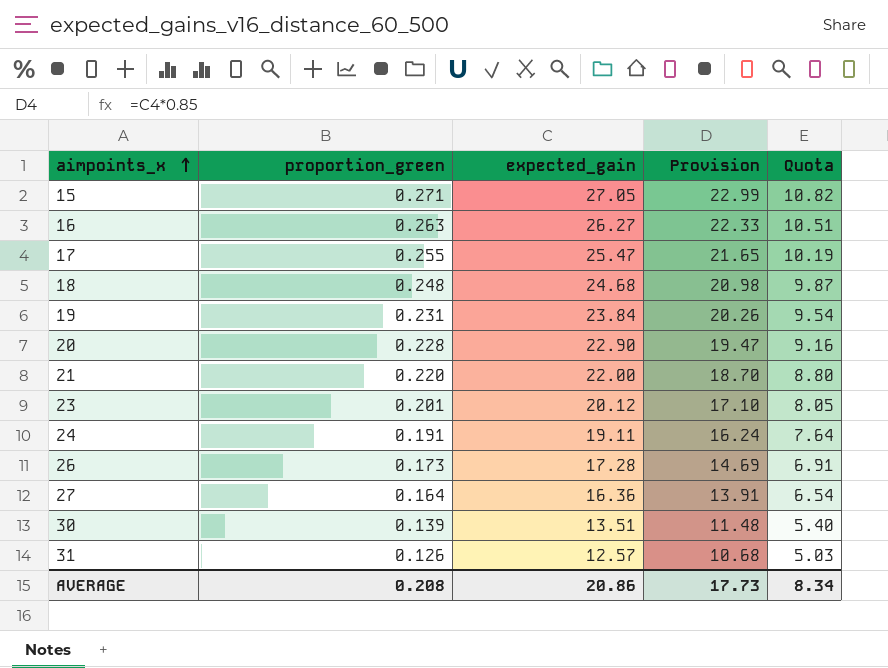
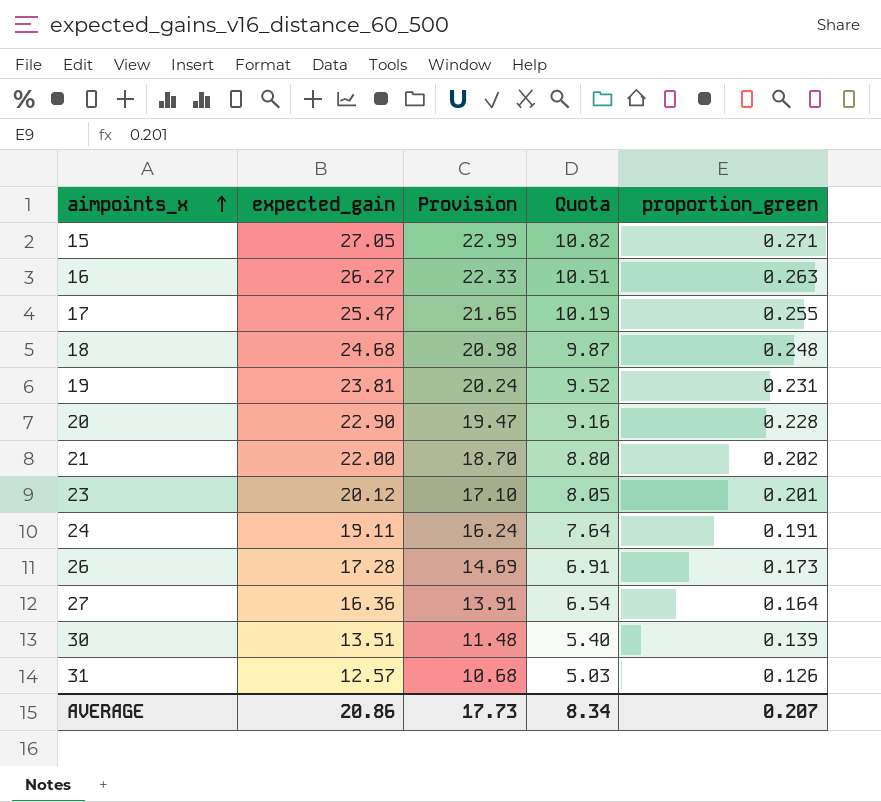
column proportion_green | position: 2 -> 5
19 | expected_gain: 23.84 -> 23.81
19 | Provision: 20.26 -> 20.24
19 | Quota: 9.54 -> 9.52
21 | proportion_green: 0.220 -> 0.202
AVERAGE | proportion_green: 0.208 -> 0.207

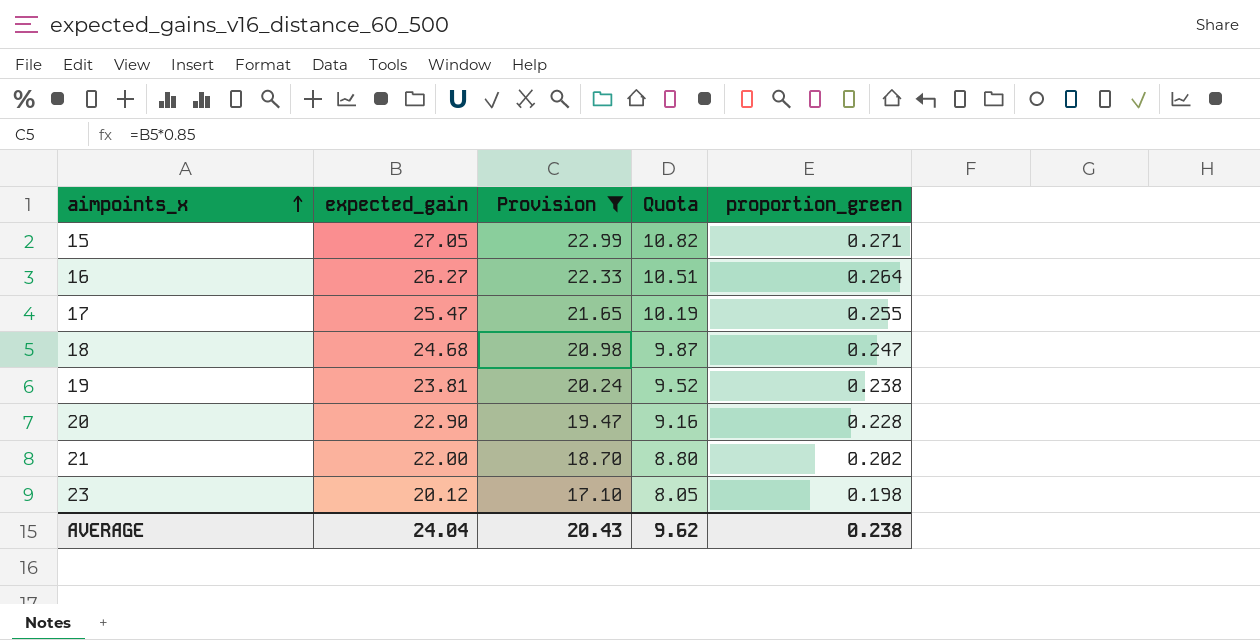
filter: none -> Provision >= 17.10
16 | proportion_green: 0.263 -> 0.264
18 | proportion_green: 0.248 -> 0.247
19 | proportion_green: 0.231 -> 0.238
23 | proportion_green: 0.201 -> 0.198
AVERAGE | expected_gain: 20.86 -> 24.04
AVERAGE | Provision: 17.73 -> 20.43
AVERAGE | Quota: 8.34 -> 9.62
AVERAGE | proportion_green: 0.207 -> 0.238

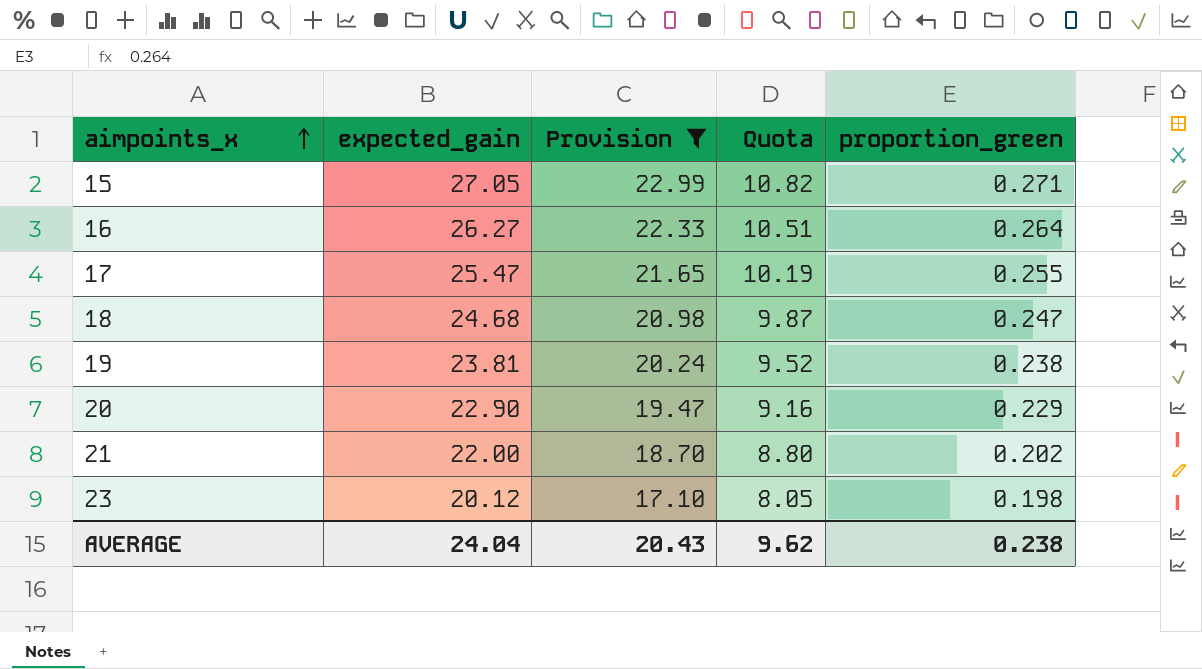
20 | proportion_green: 0.228 -> 0.229

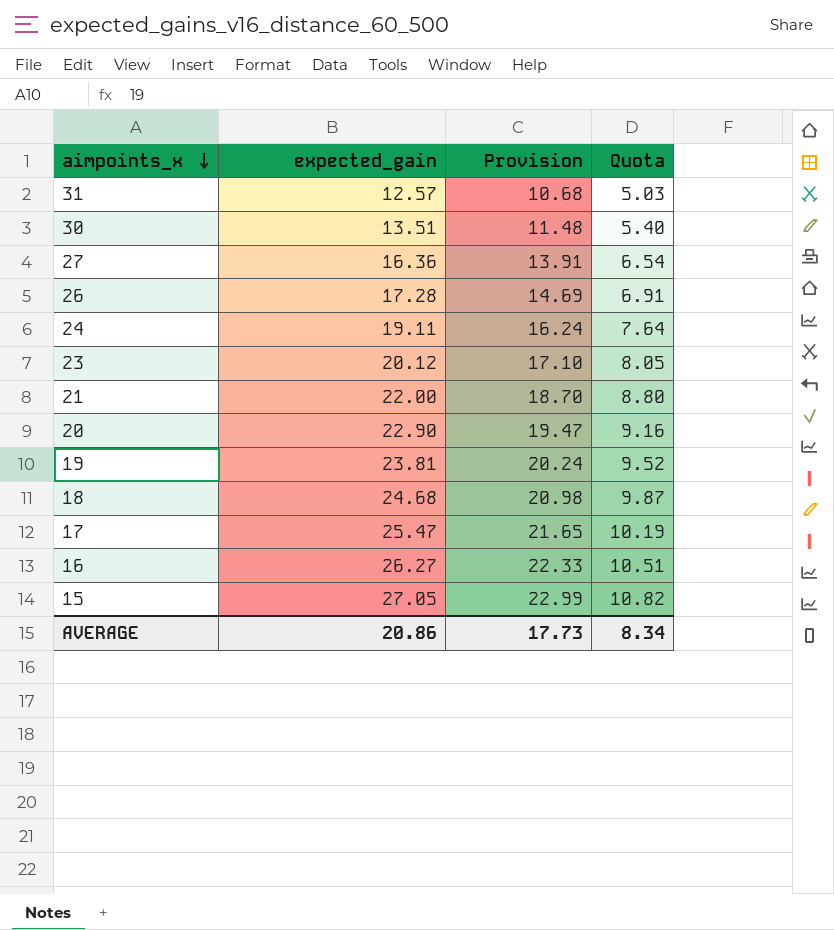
filter: Provision >= 17.10 -> none
row order: aimpoints_x ascending -> aimpoints_x descending
column proportion_green | position: 5 -> none
AVERAGE | expected_gain: 24.04 -> 20.86
AVERAGE | Provision: 20.43 -> 17.73
AVERAGE | Quota: 9.62 -> 8.34

